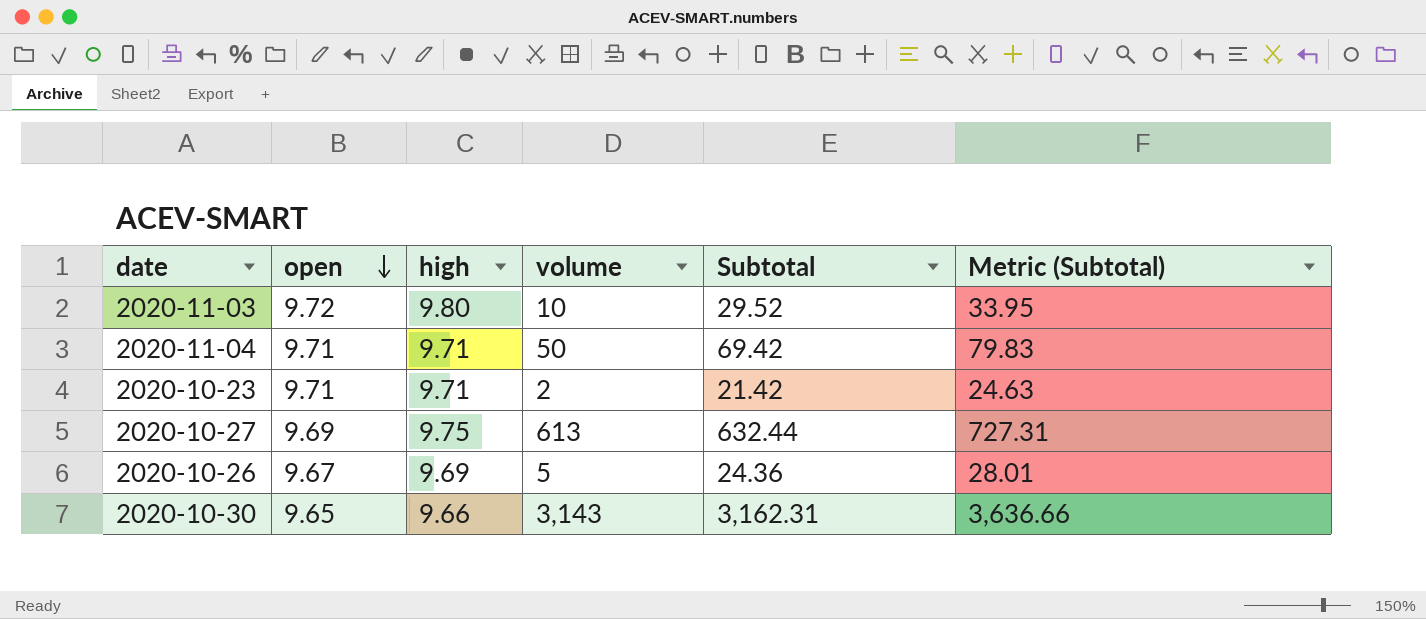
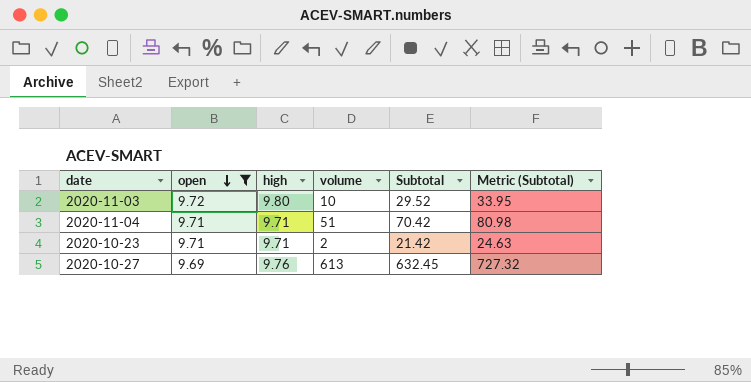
filter: none -> open >= 9.69
2020-11-04 | volume: 50 -> 51
2020-11-04 | Subtotal: 69.42 -> 70.42
2020-11-04 | Metric (Subtotal): 79.83 -> 80.98
2020-10-27 | high: 9.75 -> 9.76
2020-10-27 | Subtotal: 632.44 -> 632.45
2020-10-27 | Metric (Subtotal): 727.31 -> 727.32

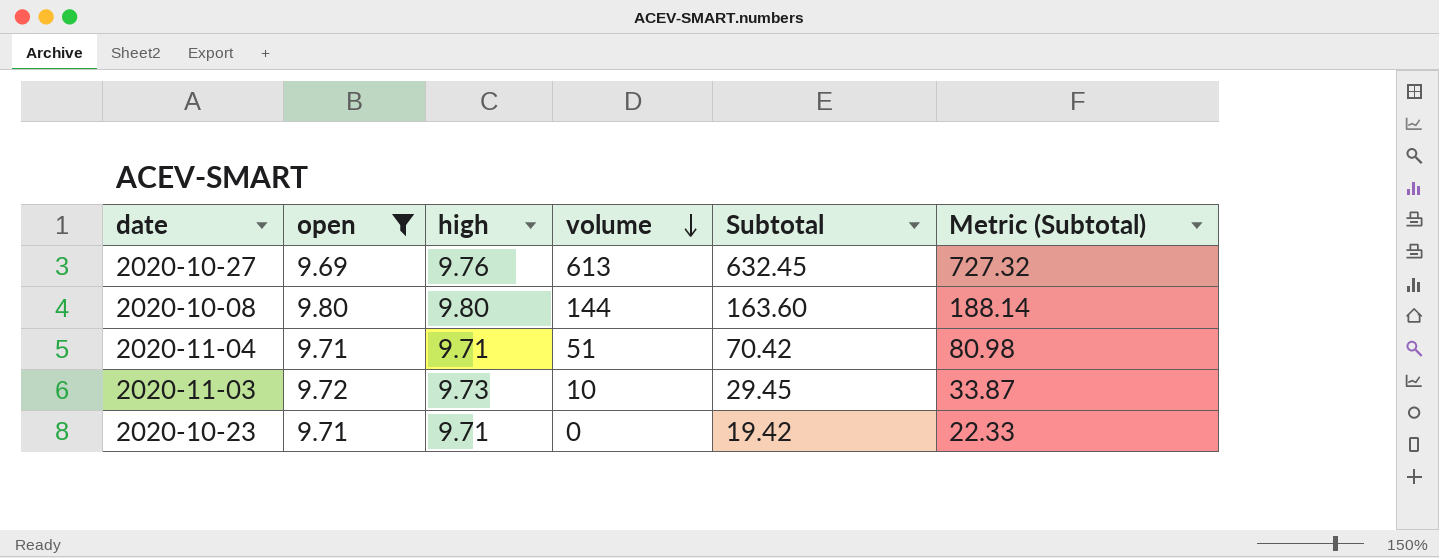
row order: open descending -> volume descending
row 2020-10-08: none -> 9.80 | 9.80 | 144 | 163.60 | 188.14
2020-11-03 | high: 9.80 -> 9.73
2020-11-03 | Subtotal: 29.52 -> 29.45
2020-11-03 | Metric (Subtotal): 33.95 -> 33.87
2020-10-23 | volume: 2 -> 0
2020-10-23 | Subtotal: 21.42 -> 19.42
2020-10-23 | Metric (Subtotal): 24.63 -> 22.33

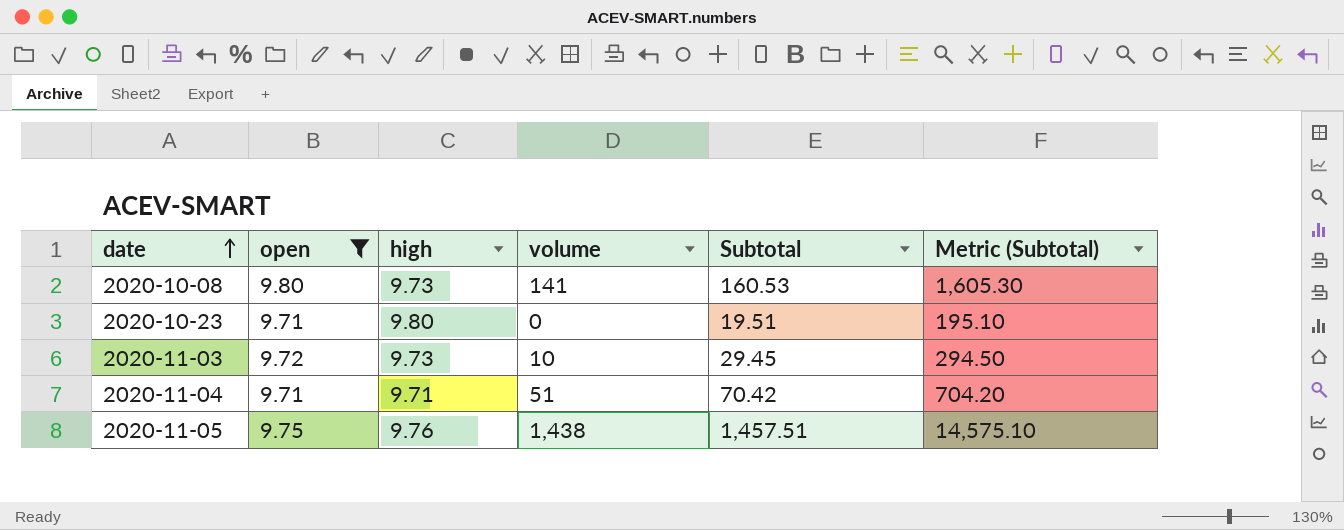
row order: volume descending -> date ascending
column Metric (Subtotal) | formula: [Subtotal] * 1.15 -> [Subtotal] * 10
row 2020-10-27: 9.69 | 9.76 | 613 | 632.45 | 727.32 -> none
2020-10-08 | high: 9.80 -> 9.73
2020-10-08 | volume: 144 -> 141
2020-10-08 | Subtotal: 163.60 -> 160.53
2020-10-23 | high: 9.71 -> 9.80
2020-10-23 | Subtotal: 19.42 -> 19.51
row 2020-11-05: none -> 9.75 | 9.76 | 1,438 | 1,457.51 | 14,575.10

